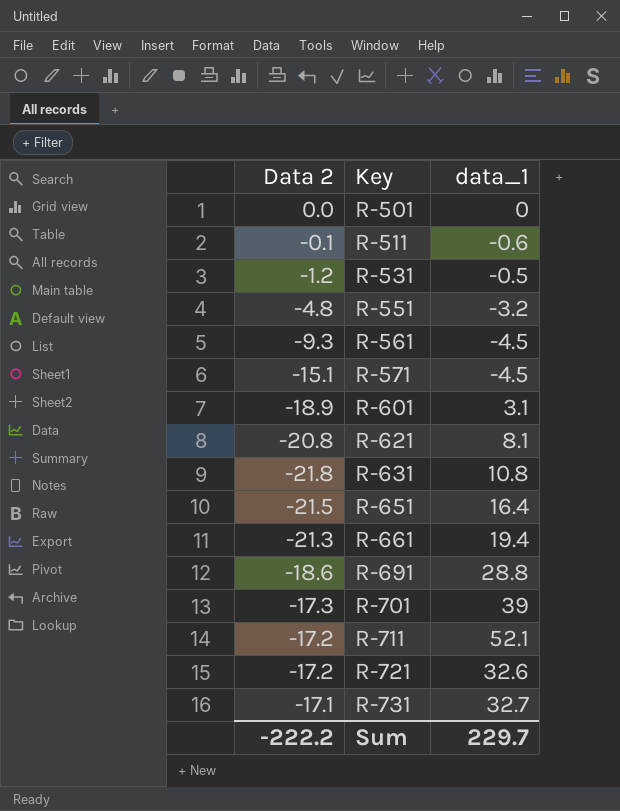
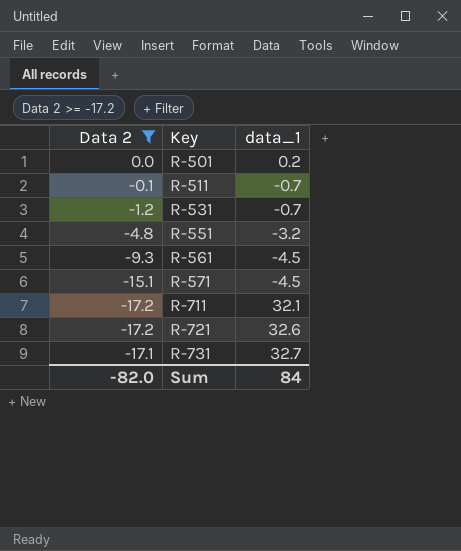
filter: none -> Data 2 >= -17.2
R-501 | data_1: 0 -> 0.2
R-511 | data_1: -0.6 -> -0.7
R-531 | data_1: -0.5 -> -0.7
R-711 | data_1: 52.1 -> 32.1
Sum | Data 2: -222.2 -> -82.0
Sum | data_1: 229.7 -> 84

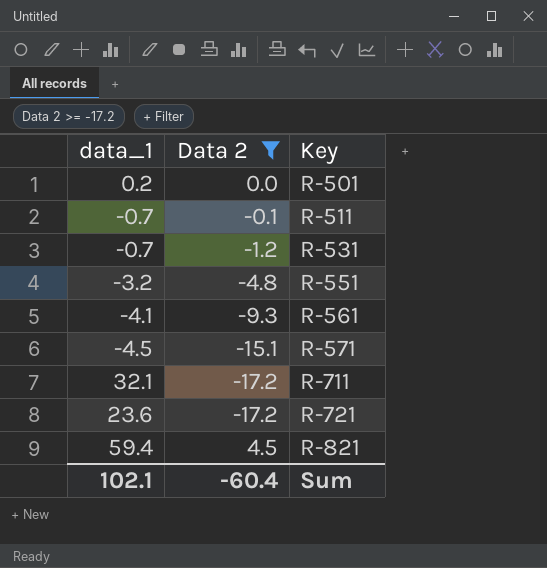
column data_1 | position: 3 -> 1
row R-731: -17.1 | 32.7 -> none
R-561 | data_1: -4.5 -> -4.1
R-721 | data_1: 32.6 -> 23.6
row R-821: none -> 59.4 | 4.5
Sum | data_1: 84 -> 102.1
Sum | Data 2: -82.0 -> -60.4

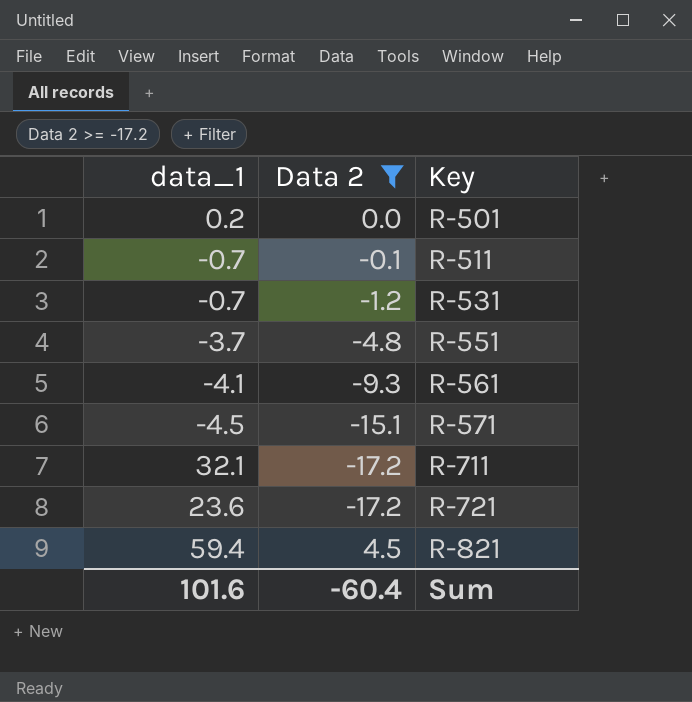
R-551 | data_1: -3.2 -> -3.7
Sum | data_1: 102.1 -> 101.6

